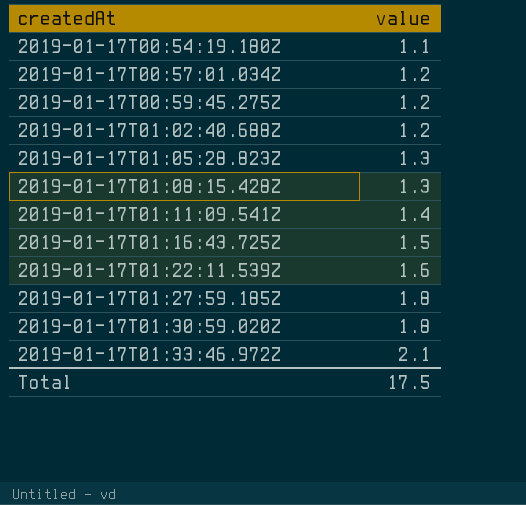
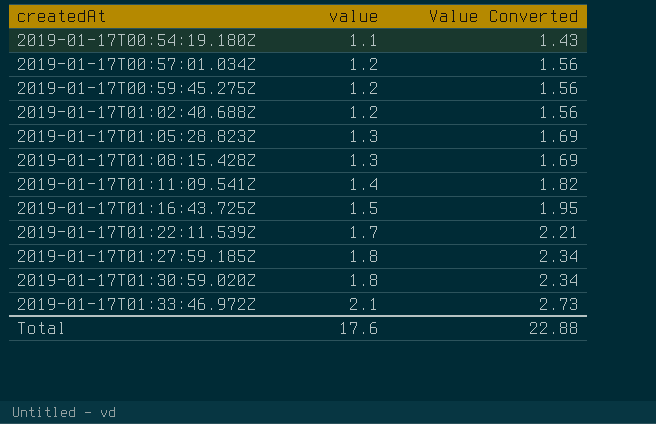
column Value Converted | formula: none -> [value] * 1.3
2019-01-17T01:22:11.539Z | value: 1.6 -> 1.7
Total | value: 17.5 -> 17.6

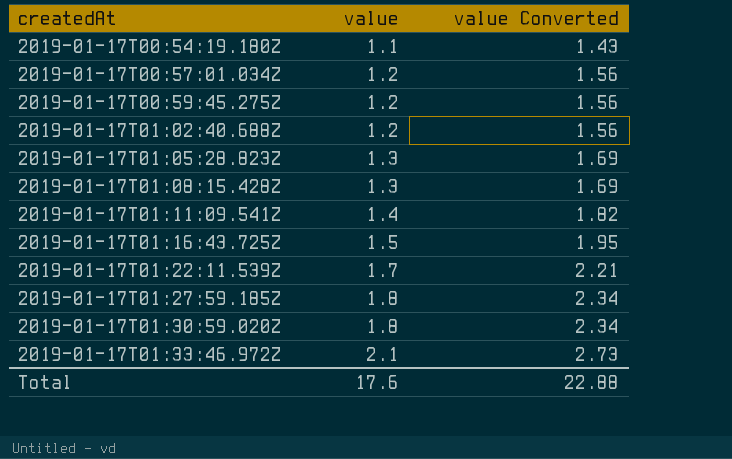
column name: Value Converted -> value Converted

